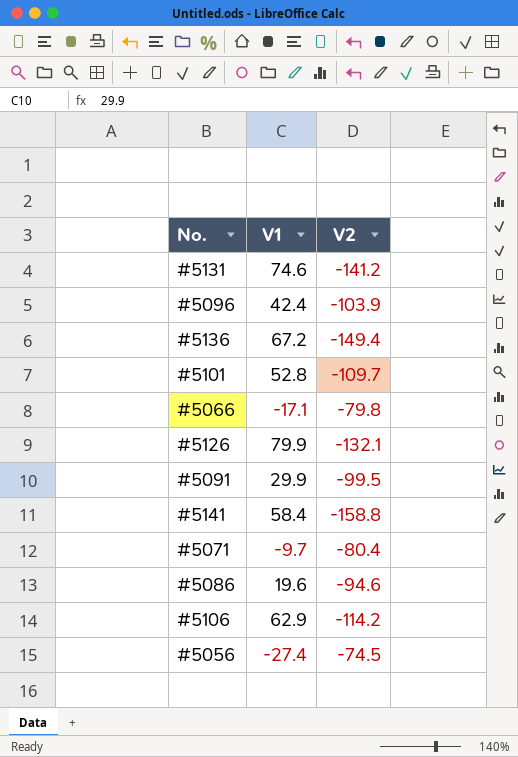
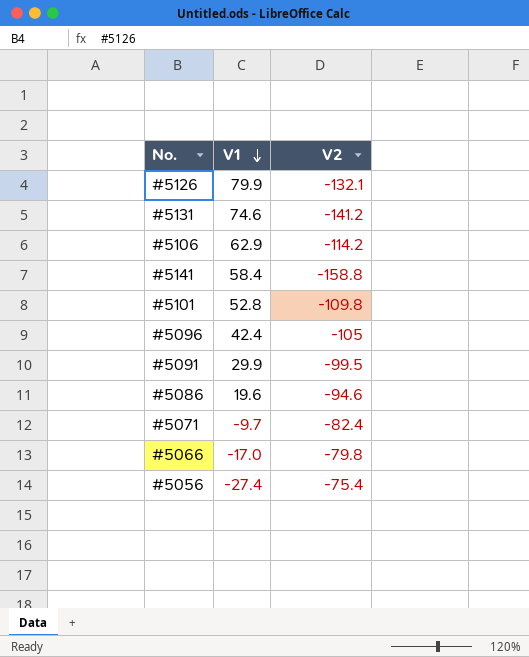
row order: none -> V1 descending
row #5136: 67.2 | -149.4 -> none
#5101 | V2: -109.7 -> -109.8
#5096 | V2: -103.9 -> -105
#5071 | V2: -80.4 -> -82.4
#5066 | V1: -17.1 -> -17.0
#5056 | V2: -74.5 -> -75.4

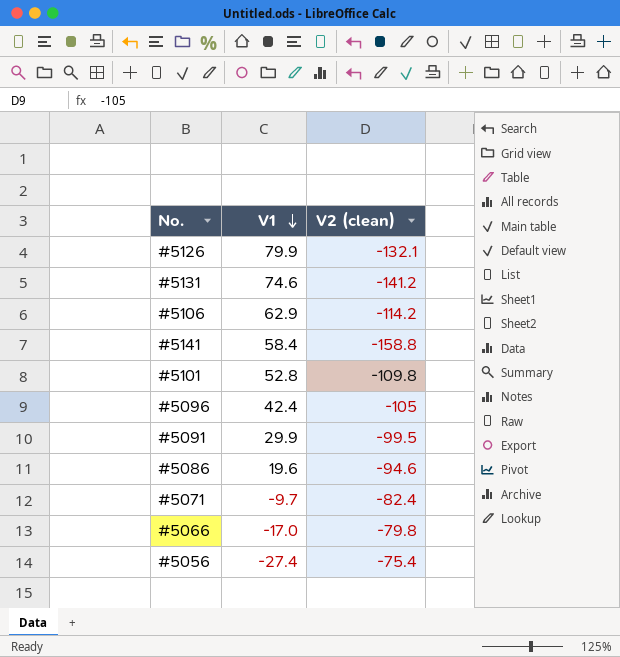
column name: V2 -> V2 (clean)

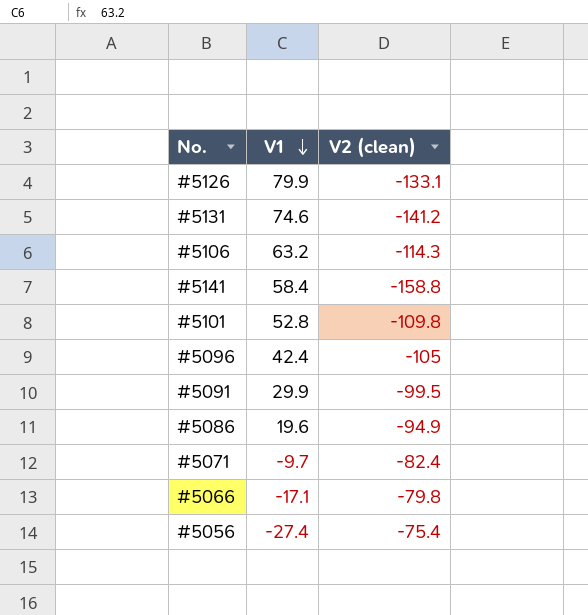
#5126 | V2 (clean): -132.1 -> -133.1
#5106 | V1: 62.9 -> 63.2
#5106 | V2 (clean): -114.2 -> -114.3
#5086 | V2 (clean): -94.6 -> -94.9
#5066 | V1: -17.0 -> -17.1

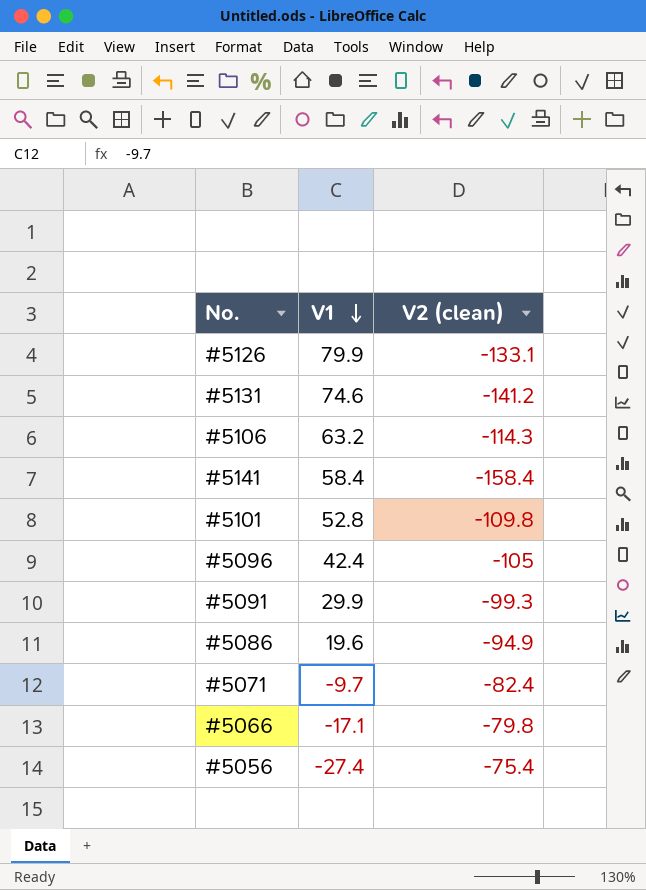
#5141 | V2 (clean): -158.8 -> -158.4
#5091 | V2 (clean): -99.5 -> -99.3

